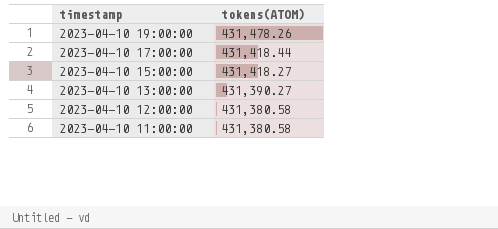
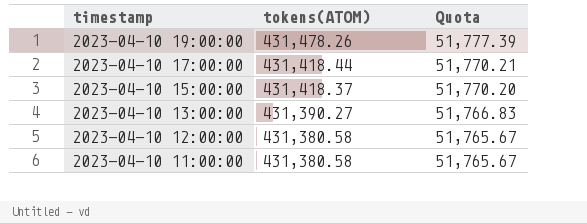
column Quota | formula: none -> [tokens(ATOM)] * 0.12
2023-04-10 15:00:00 | tokens(ATOM): 431,418.27 -> 431,418.37

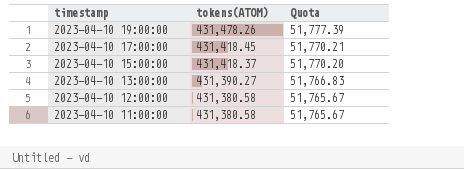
2023-04-10 17:00:00 | tokens(ATOM): 431,418.44 -> 431,418.45

